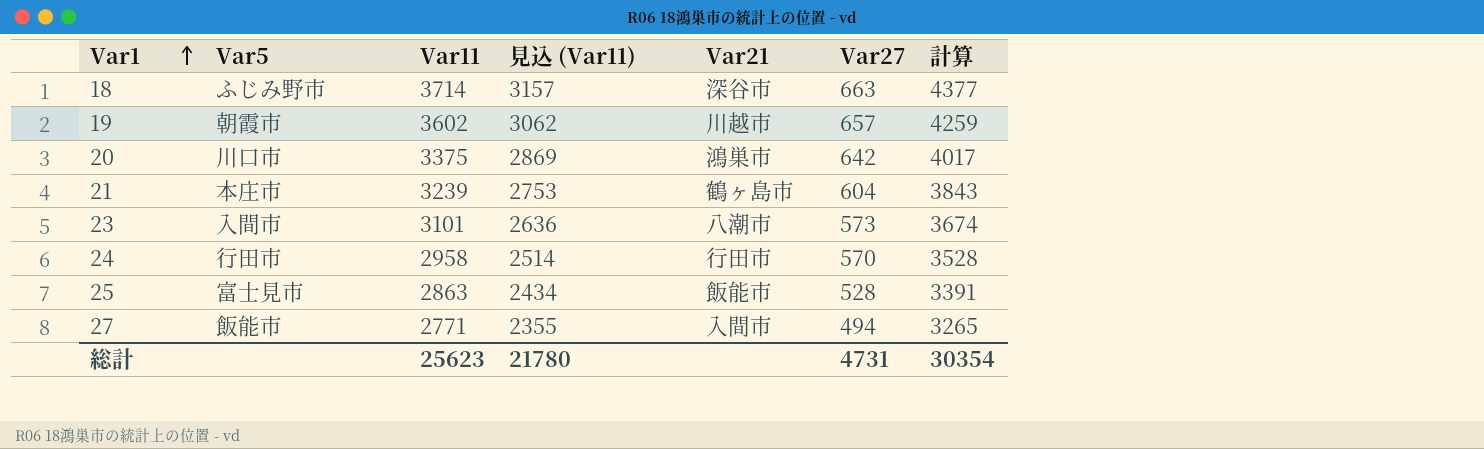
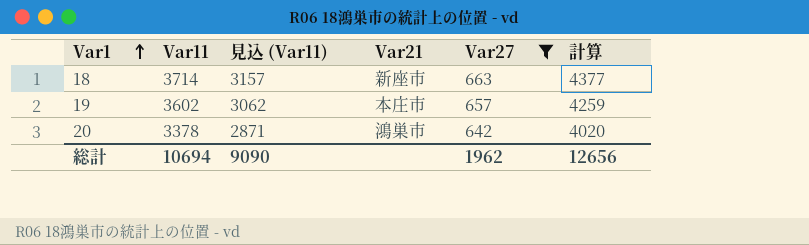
filter: none -> Var27 >= 642
column Var5 | position: 2 -> none
18 | Var21: 深谷市 -> 新座市
19 | Var21: 川越市 -> 本庄市
20 | Var11: 3375 -> 3378
20 | 見込 (Var11): 2869 -> 2871
20 | 計算: 4017 -> 4020
総計 | Var11: 25623 -> 10694
総計 | 見込 (Var11): 21780 -> 9090
総計 | Var27: 4731 -> 1962
総計 | 計算: 30354 -> 12656

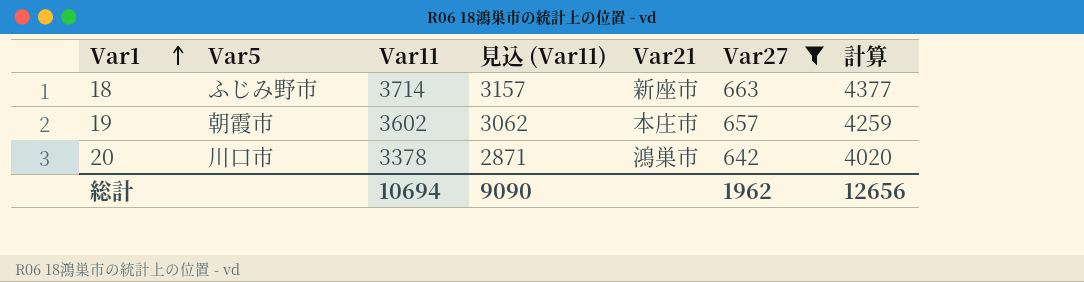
column Var5 | position: none -> 2

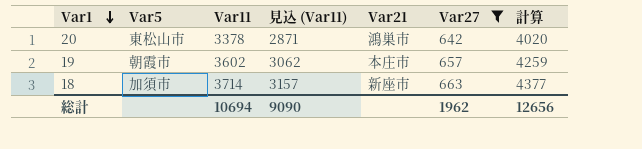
row order: Var1 ascending -> Var1 descending
20 | Var5: 川口市 -> 東松山市
18 | Var5: ふじみ野市 -> 加須市

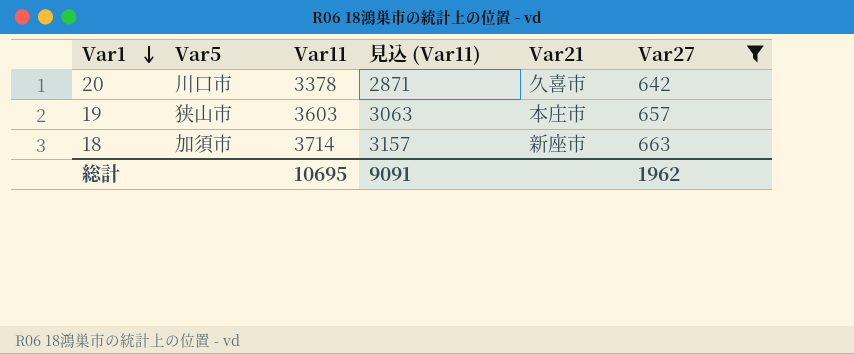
column 計算 | formula: [Var11] + [Var27] -> none
20 | Var5: 東松山市 -> 川口市
20 | Var21: 鴻巣市 -> 久喜市
19 | Var5: 朝霞市 -> 狭山市
19 | Var11: 3602 -> 3603
19 | 見込 (Var11): 3062 -> 3063
総計 | Var11: 10694 -> 10695
総計 | 見込 (Var11): 9090 -> 9091

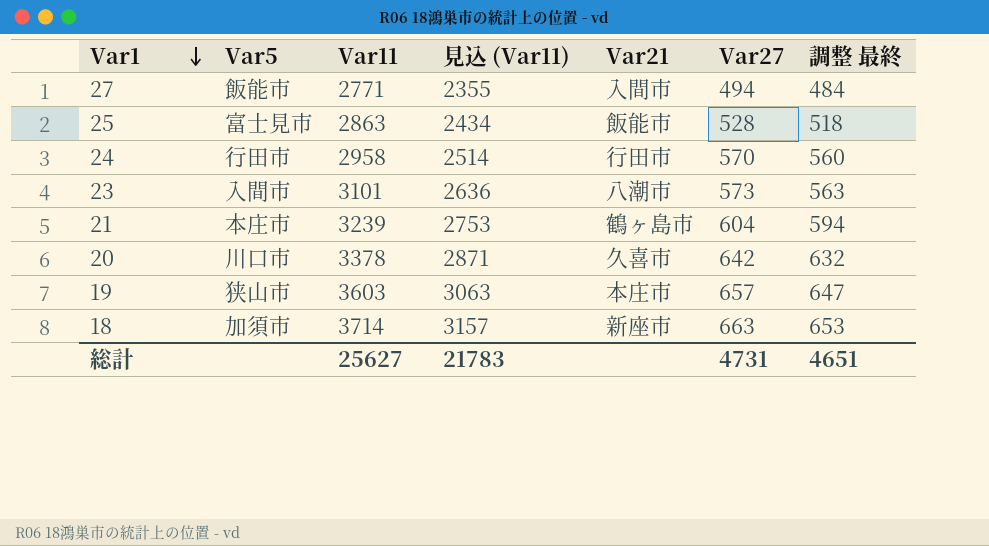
filter: Var27 >= 642 -> none
column 調整 最終 | formula: none -> [Var27] - 10
総計 | Var11: 10695 -> 25627
総計 | 見込 (Var11): 9091 -> 21783
総計 | Var27: 1962 -> 4731

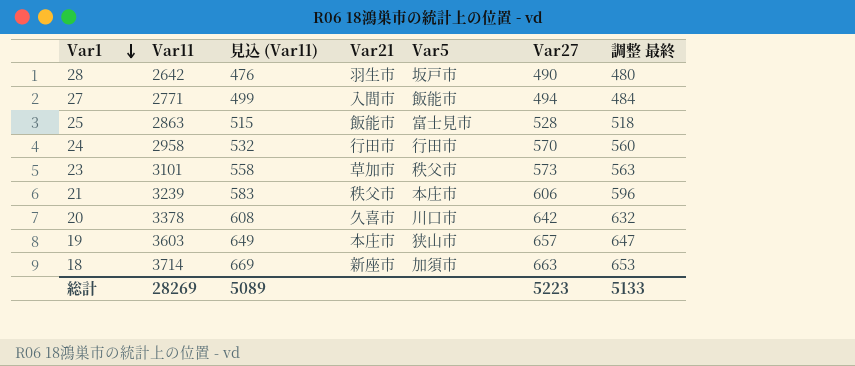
column 見込 (Var11) | formula: [Var11] * 0.85 -> [Var11] * 0.18
column Var5 | position: 2 -> 5
row 28: none -> 2642 | 476 | 羽生市 | 坂戸市 | 490 | 480
23 | Var21: 八潮市 -> 草加市
23 | Var5: 入間市 -> 秩父市
21 | Var21: 鶴ヶ島市 -> 秩父市
21 | Var27: 604 -> 606
21 | 調整 最終: 594 -> 596
総計 | Var11: 25627 -> 28269
総計 | 見込 (Var11): 21783 -> 5089
総計 | Var27: 4731 -> 5223
総計 | 調整 最終: 4651 -> 5133

